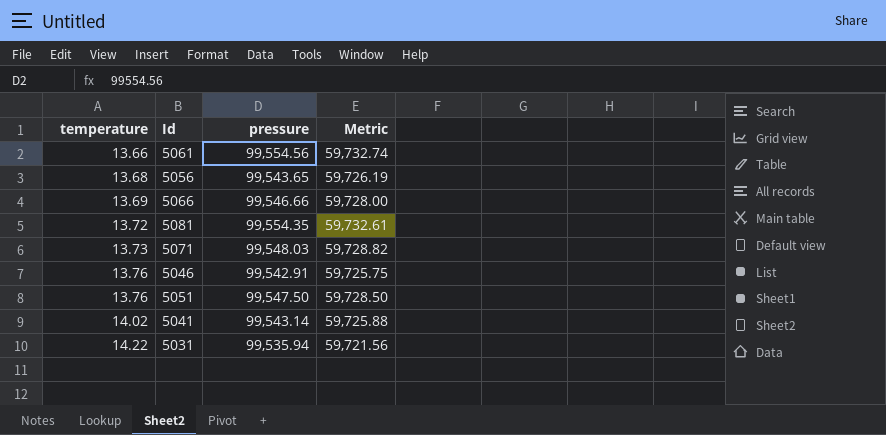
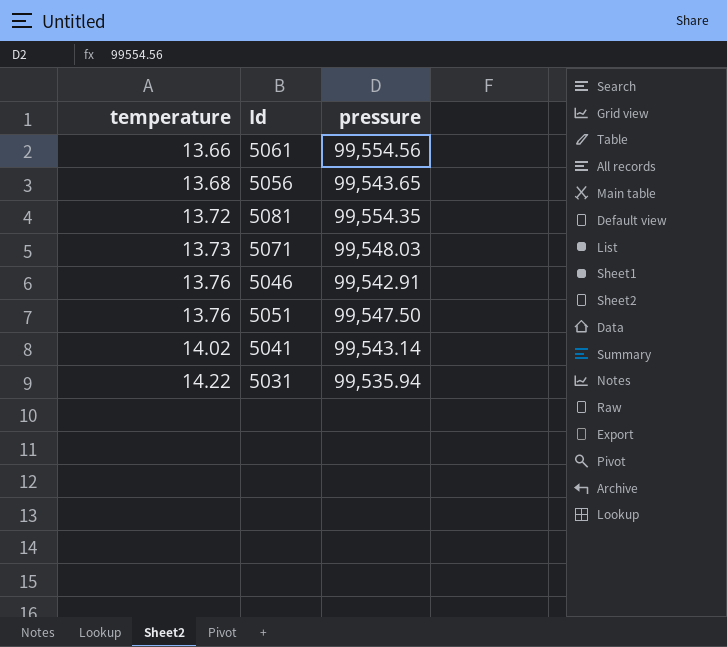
column Metric | formula: [pressure] * 0.6 -> none
row 5066: 13.69 | 99,546.66 | 59,728.00 -> none

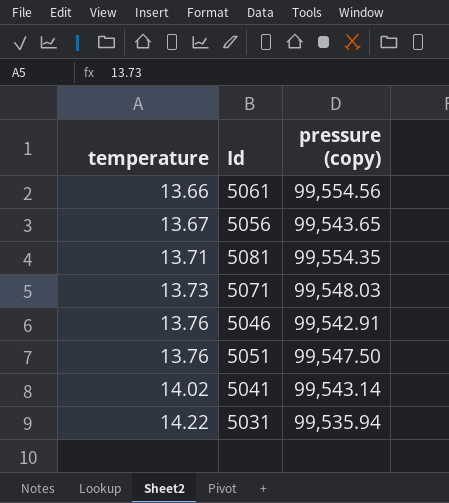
column name: pressure -> pressure (copy)
5056 | temperature: 13.68 -> 13.67
5081 | temperature: 13.72 -> 13.71

